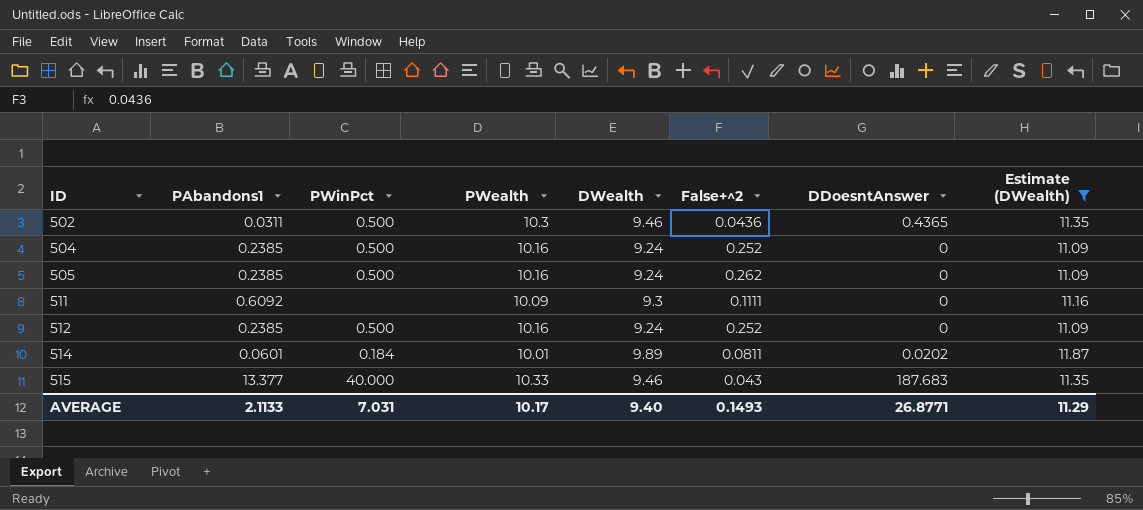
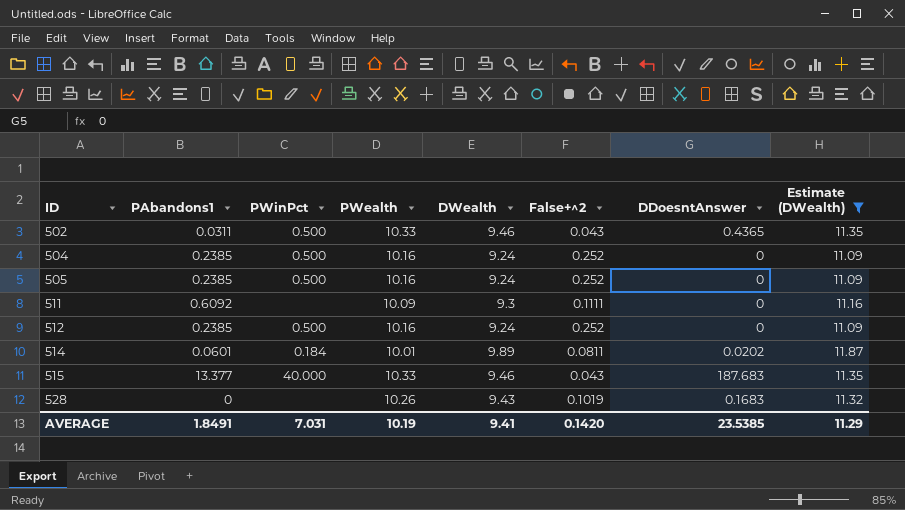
502 | PWealth: 10.3 -> 10.33
502 | False+^2: 0.0436 -> 0.043
505 | False+^2: 0.262 -> 0.252
row 528: none -> 0 | none | 10.26 | 9.43 | 0.1019 | 0.1683 | 11.32
AVERAGE | PAbandons1: 2.1133 -> 1.8491
AVERAGE | PWealth: 10.17 -> 10.19
AVERAGE | DWealth: 9.40 -> 9.41
AVERAGE | False+^2: 0.1493 -> 0.1420
AVERAGE | DDoesntAnswer: 26.8771 -> 23.5385

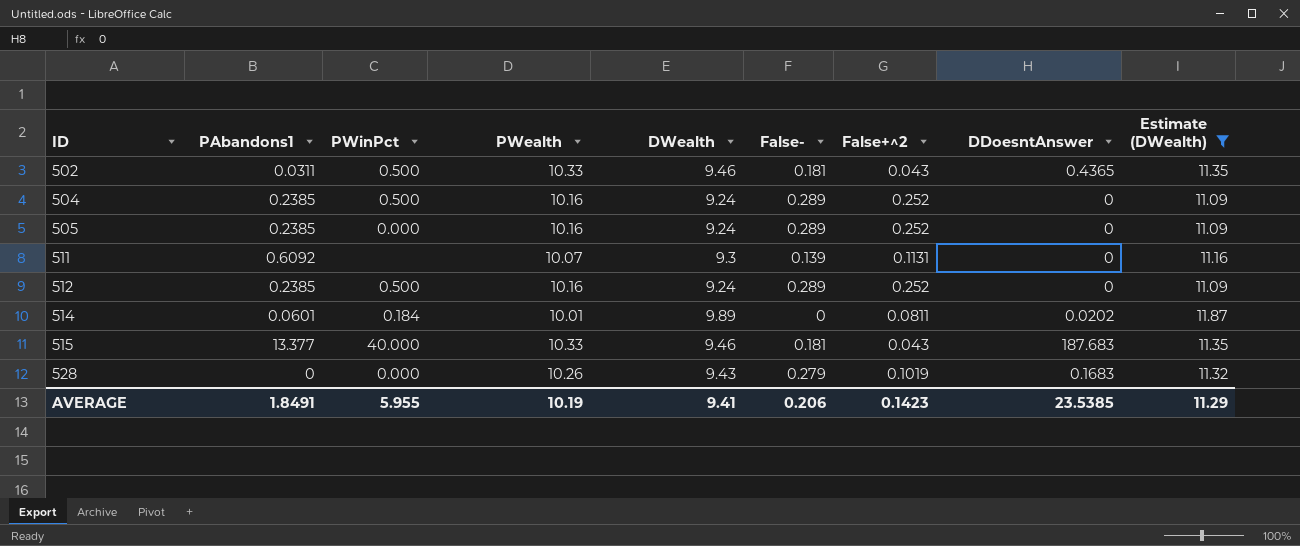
column False- | position: none -> 6
505 | PWinPct: 0.500 -> 0.000
511 | PWealth: 10.09 -> 10.07
511 | False+^2: 0.1111 -> 0.1131
528 | PWinPct: none -> 0.000
AVERAGE | PWinPct: 7.031 -> 5.955
AVERAGE | False+^2: 0.1420 -> 0.1423

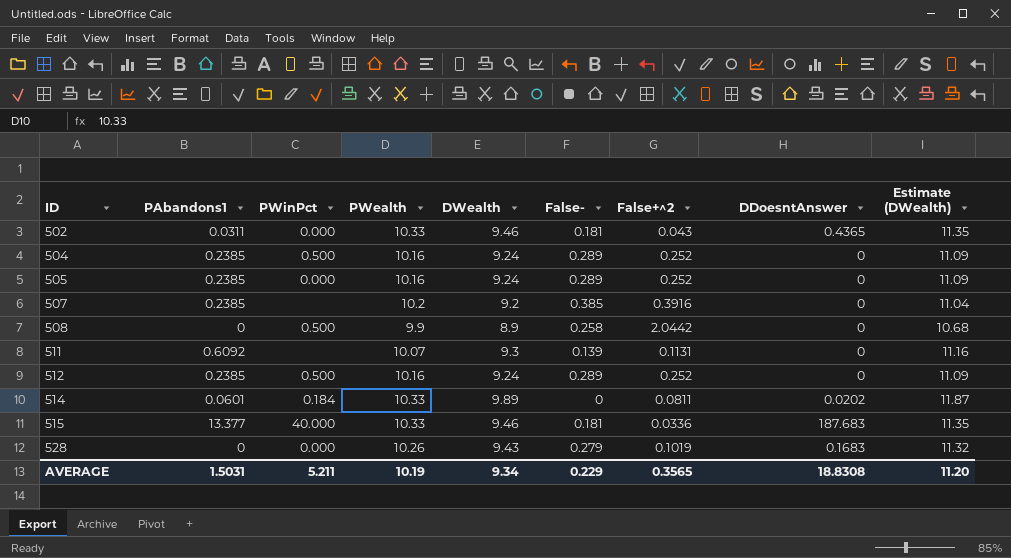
filter: Estimate (DWealth) >= 11.09 -> none
502 | PWinPct: 0.500 -> 0.000
514 | PWealth: 10.01 -> 10.33
515 | False+^2: 0.043 -> 0.0336
AVERAGE | PAbandons1: 1.8491 -> 1.5031
AVERAGE | PWinPct: 5.955 -> 5.211
AVERAGE | DWealth: 9.41 -> 9.34
AVERAGE | False-: 0.206 -> 0.229
AVERAGE | False+^2: 0.1423 -> 0.3565
AVERAGE | DDoesntAnswer: 23.5385 -> 18.8308
AVERAGE | Estimate (DWealth): 11.29 -> 11.20

